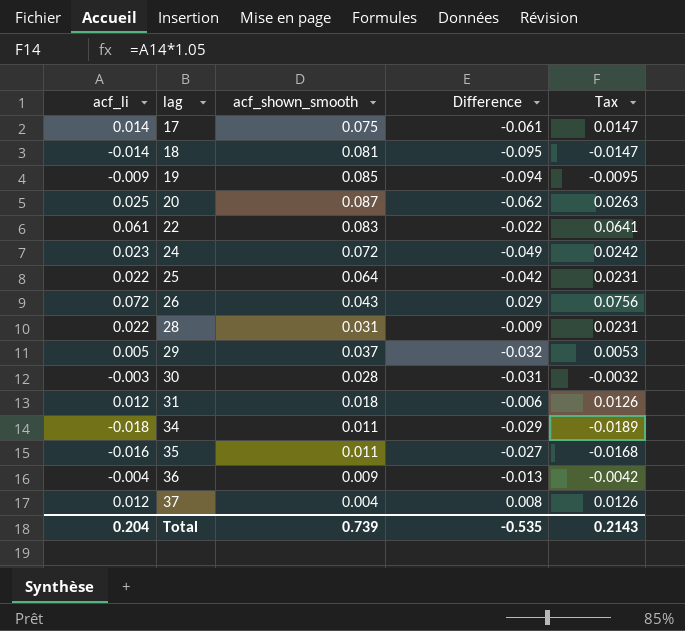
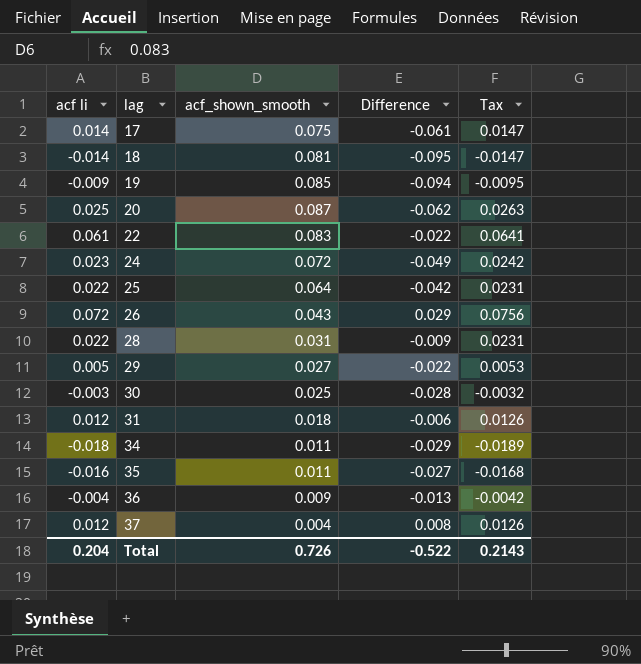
column name: acf_li -> acf li
29 | acf_shown_smooth: 0.037 -> 0.027
29 | Difference: -0.032 -> -0.022
30 | acf_shown_smooth: 0.028 -> 0.025
30 | Difference: -0.031 -> -0.028
Total | acf_shown_smooth: 0.739 -> 0.726
Total | Difference: -0.535 -> -0.522

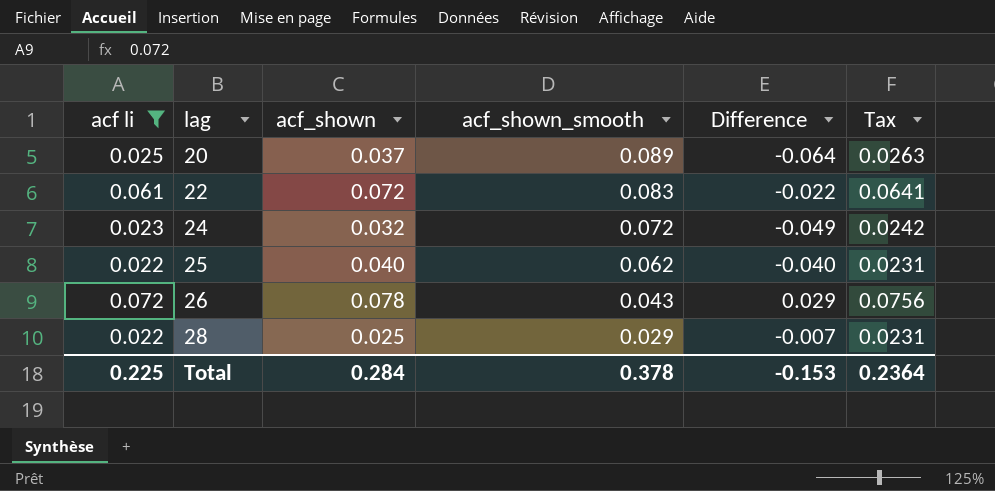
filter: none -> acf li >= 0.022
column acf_shown | position: none -> 3
20 | acf_shown_smooth: 0.087 -> 0.089
20 | Difference: -0.062 -> -0.064
25 | acf_shown_smooth: 0.064 -> 0.062
25 | Difference: -0.042 -> -0.040
28 | acf_shown_smooth: 0.031 -> 0.029
28 | Difference: -0.009 -> -0.007
Total | acf li: 0.204 -> 0.225
Total | acf_shown_smooth: 0.726 -> 0.378
Total | Difference: -0.522 -> -0.153
Total | Tax: 0.2143 -> 0.2364

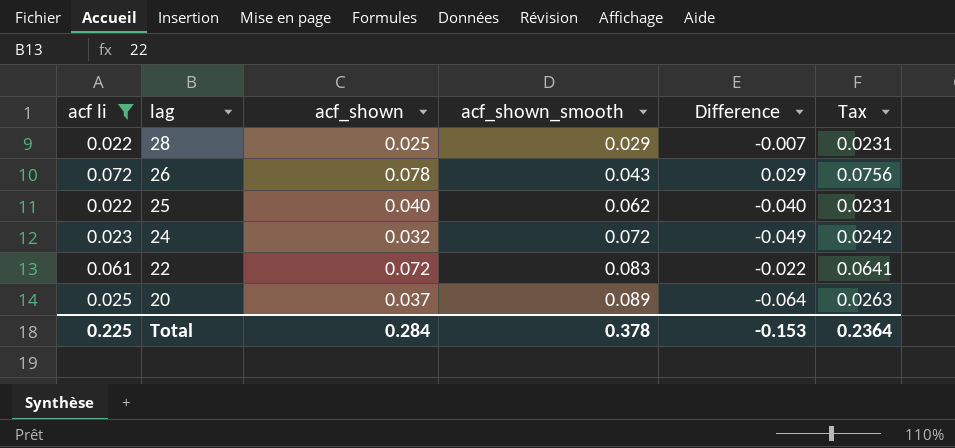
row order: lag ascending -> lag descending

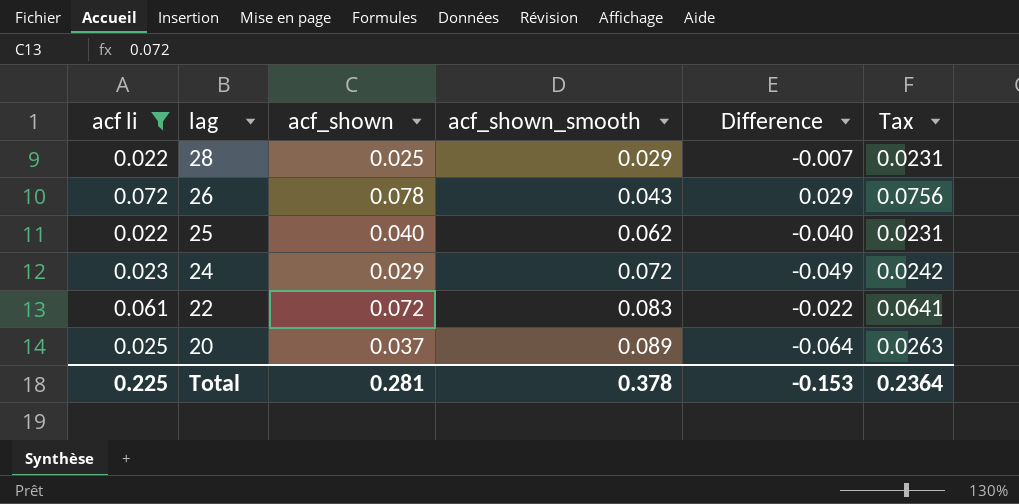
24 | acf_shown: 0.032 -> 0.029
Total | acf_shown: 0.284 -> 0.281

